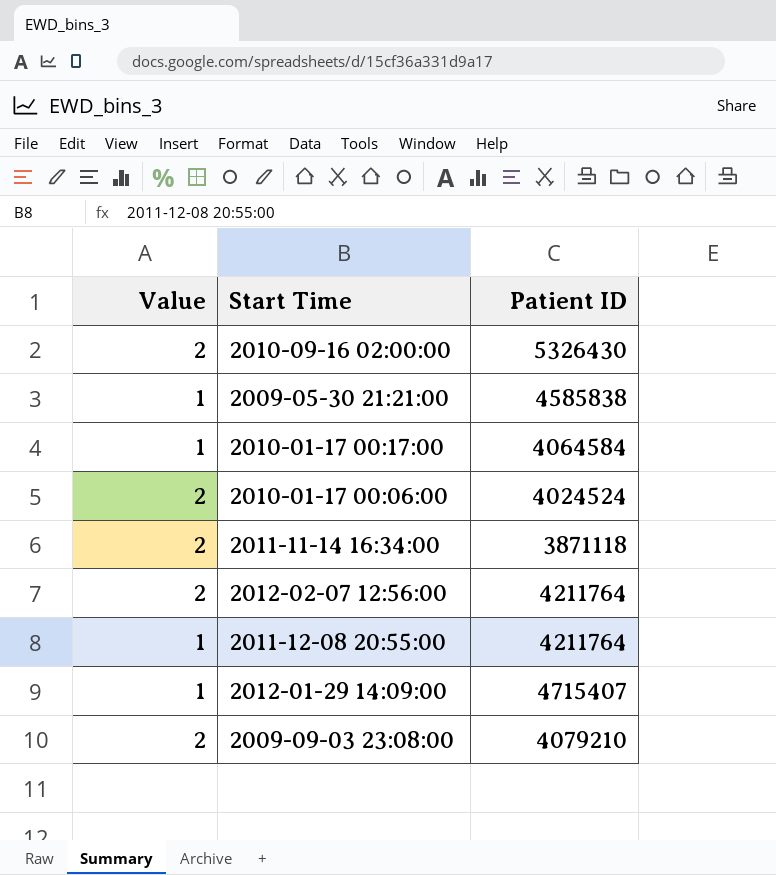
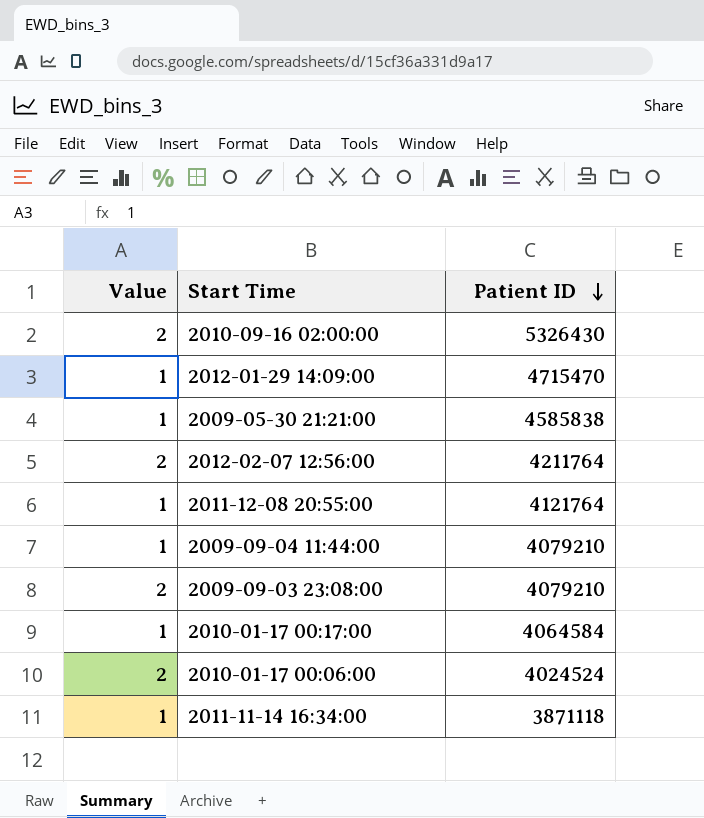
row order: none -> Patient ID descending
2012-01-29 14:09:00 | Patient ID: 4715407 -> 4715470
2011-12-08 20:55:00 | Patient ID: 4211764 -> 4121764
row 2009-09-04 11:44:00: none -> 1 | 4079210
2011-11-14 16:34:00 | Value: 2 -> 1

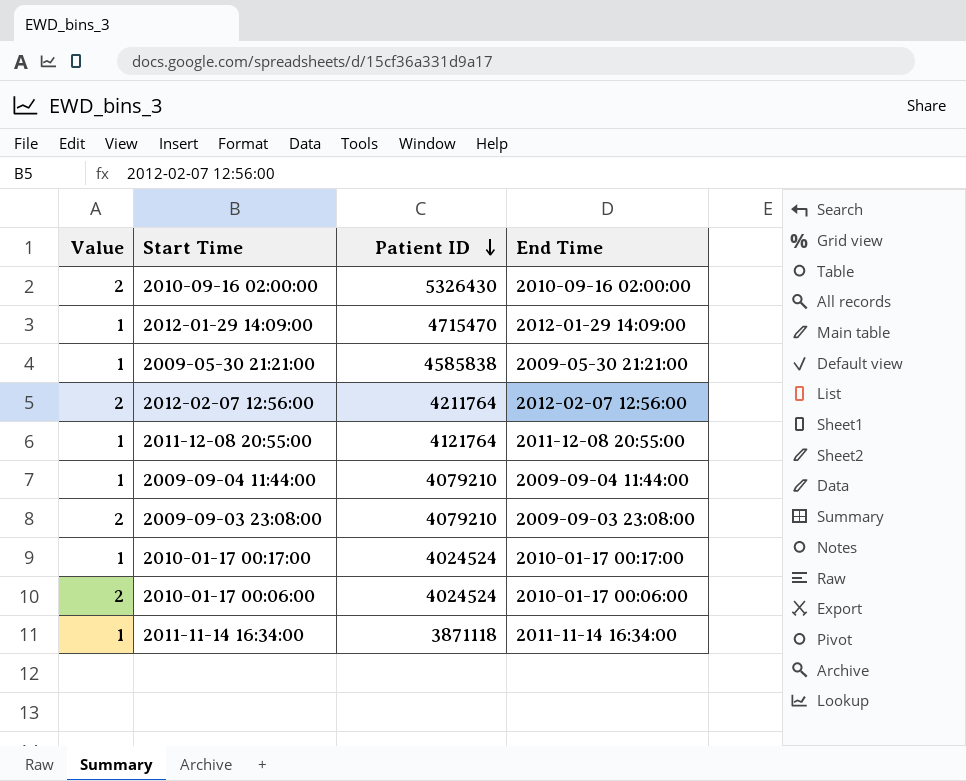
column End Time | position: none -> 4
2010-01-17 00:17:00 | Patient ID: 4064584 -> 4024524

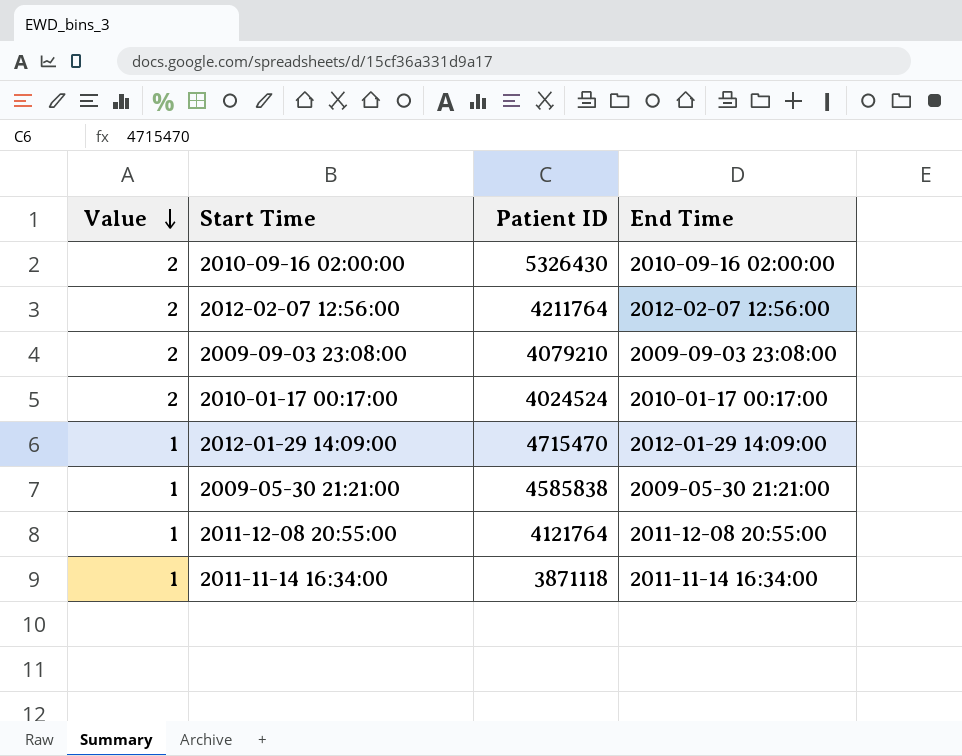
row order: Patient ID descending -> Value descending
row 2009-09-04 11:44:00: 1 | 4079210 | 2009-09-04 11:44:00 -> none
row 2010-01-17 00:06:00: 2 | 4024524 | 2010-01-17 00:06:00 -> none
2010-01-17 00:17:00 | Value: 1 -> 2

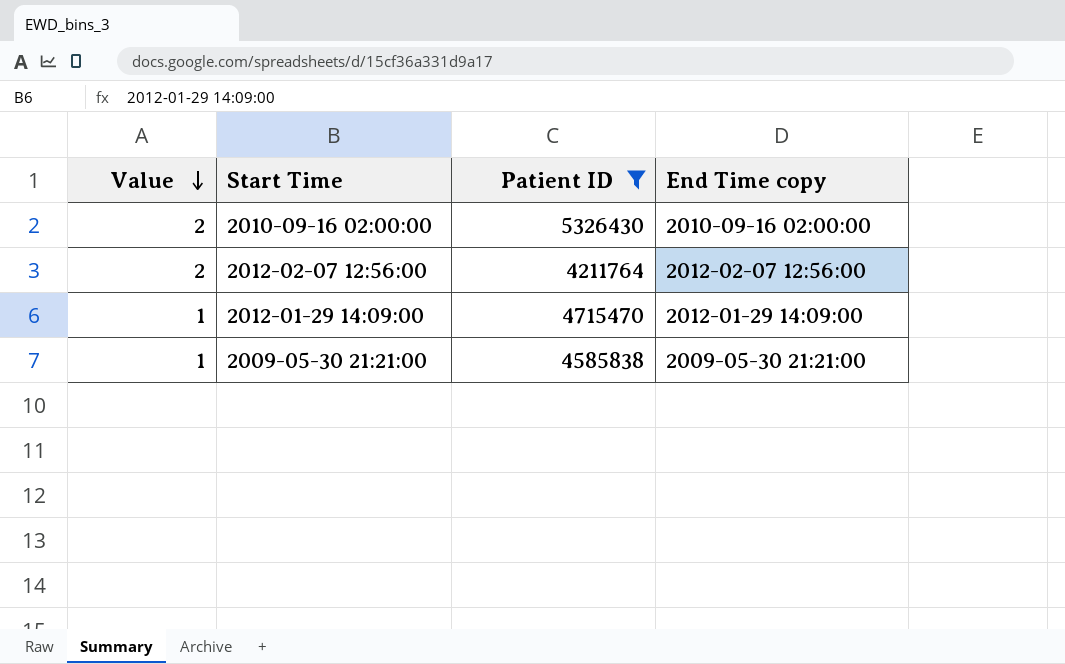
filter: none -> Patient ID >= 4211764
column name: End Time -> End Time copy

